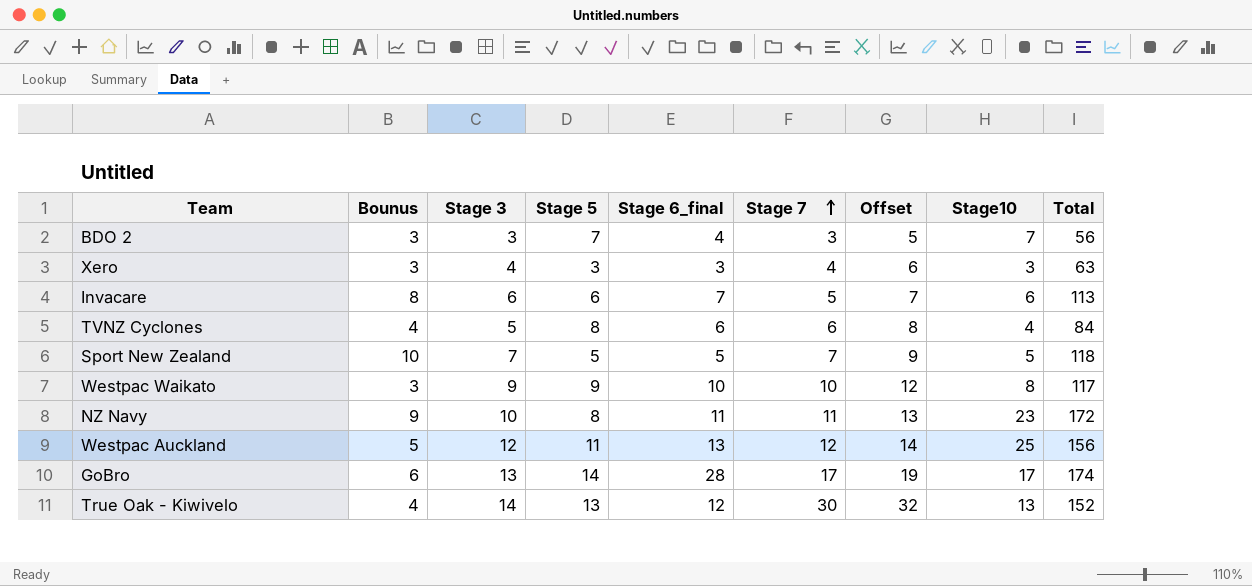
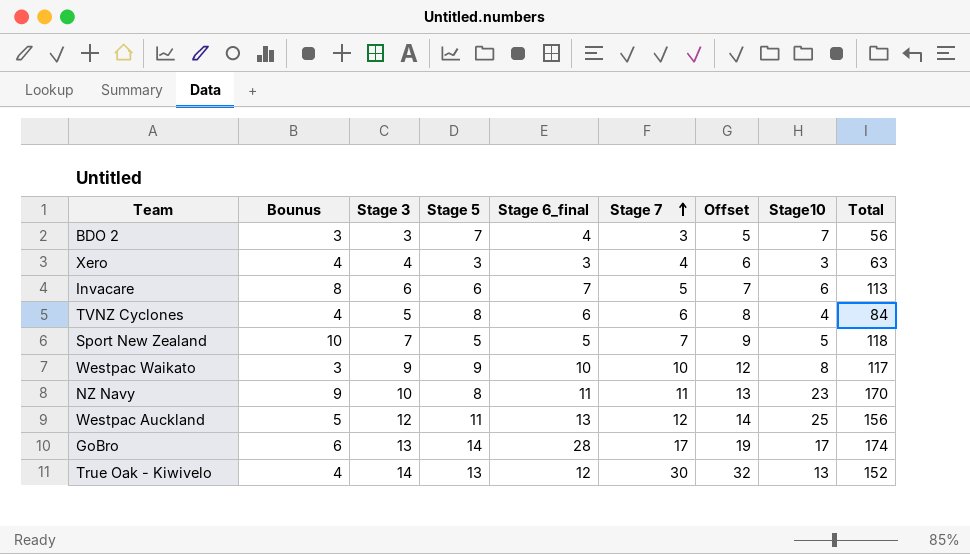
Xero | Bounus: 3 -> 4
NZ Navy | Total: 172 -> 170

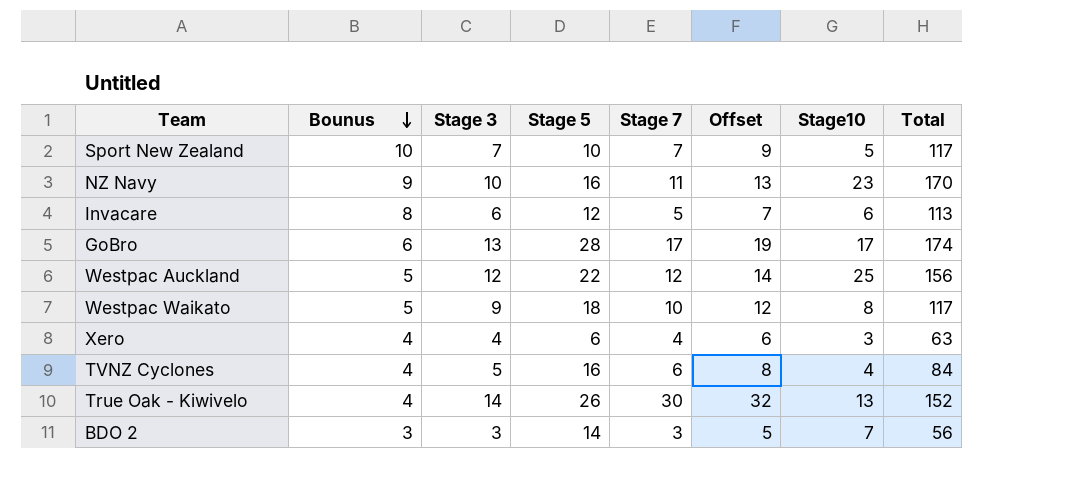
row order: Stage 7 ascending -> Bounus descending
column Stage 6_final | position: 5 -> none
Sport New Zealand | Stage 5: 5 -> 10
Sport New Zealand | Total: 118 -> 117
NZ Navy | Stage 5: 8 -> 16
Invacare | Stage 5: 6 -> 12
GoBro | Stage 5: 14 -> 28
Westpac Auckland | Stage 5: 11 -> 22
Westpac Waikato | Bounus: 3 -> 5
Westpac Waikato | Stage 5: 9 -> 18
Xero | Stage 5: 3 -> 6
TVNZ Cyclones | Stage 5: 8 -> 16
True Oak - Kiwivelo | Stage 5: 13 -> 26
BDO 2 | Stage 5: 7 -> 14

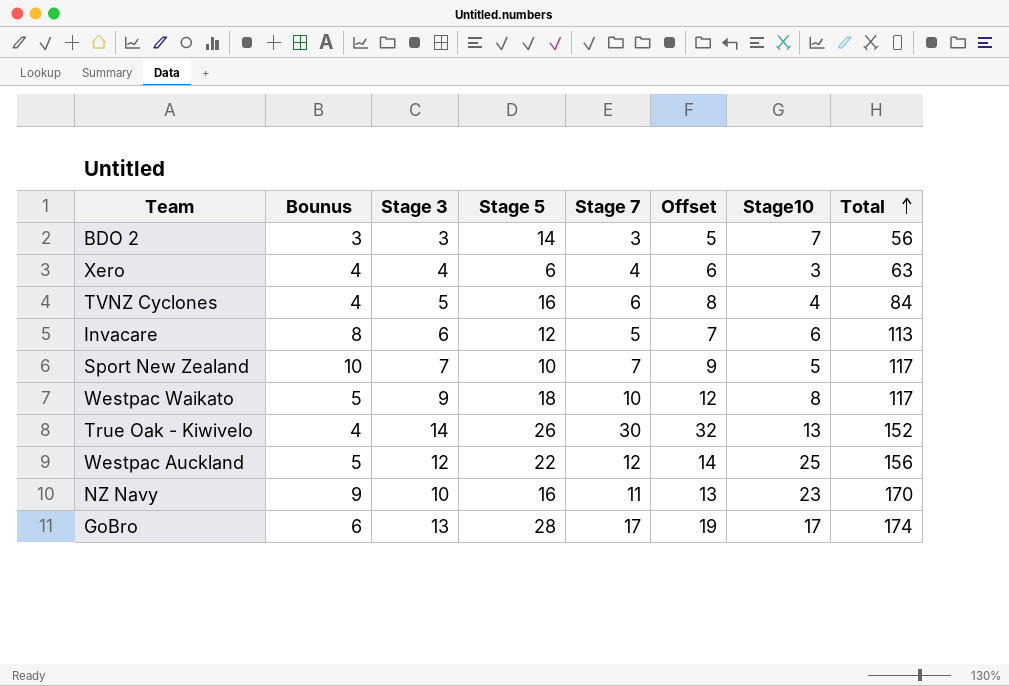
row order: Bounus descending -> Total ascending

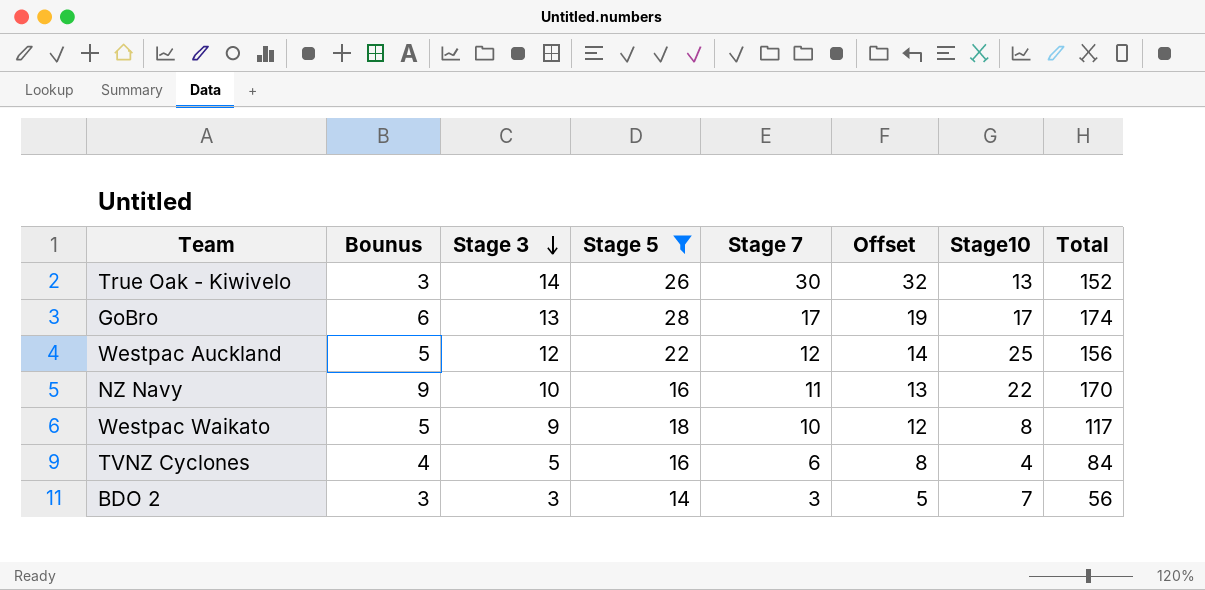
filter: none -> Stage 5 >= 14
row order: Total ascending -> Stage 3 descending
True Oak - Kiwivelo | Bounus: 4 -> 3
NZ Navy | Stage10: 23 -> 22

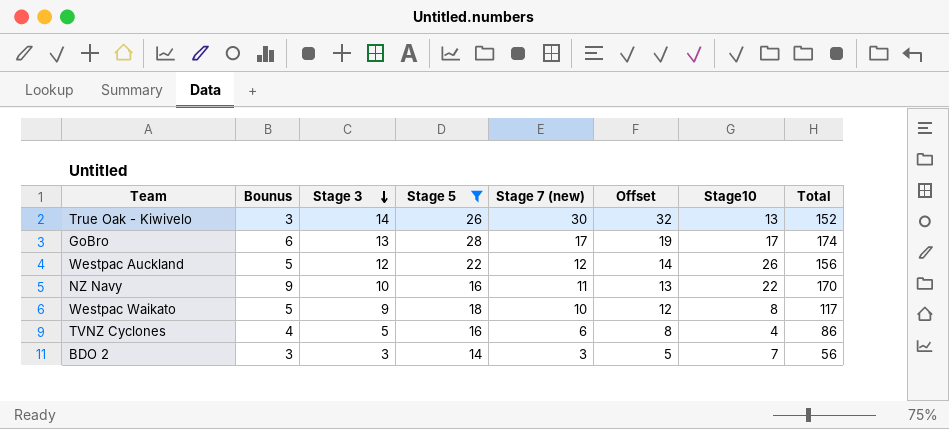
column name: Stage 7 -> Stage 7 (new)
Westpac Auckland | Stage10: 25 -> 26
TVNZ Cyclones | Total: 84 -> 86

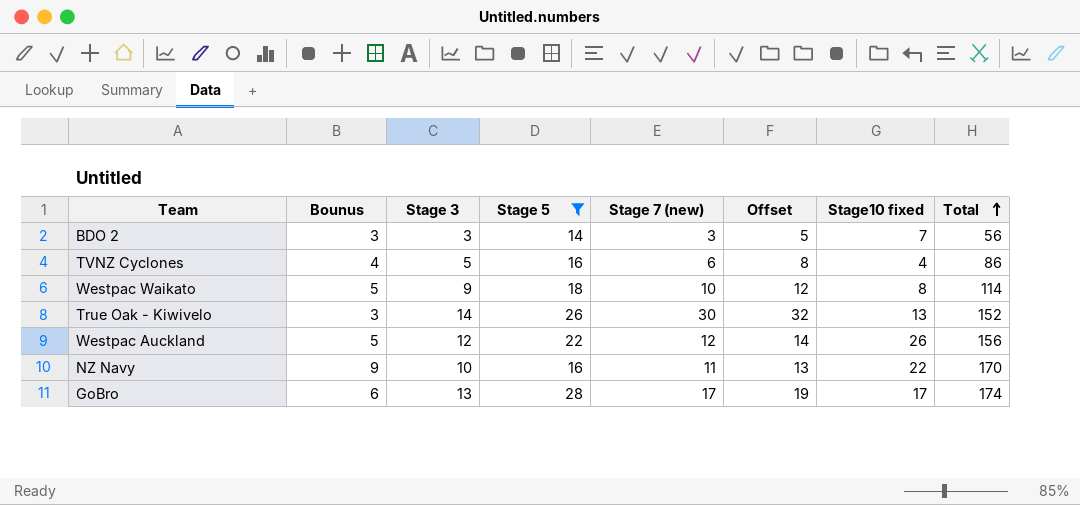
row order: Stage 3 descending -> Total ascending
column name: Stage10 -> Stage10 fixed
Westpac Waikato | Total: 117 -> 114

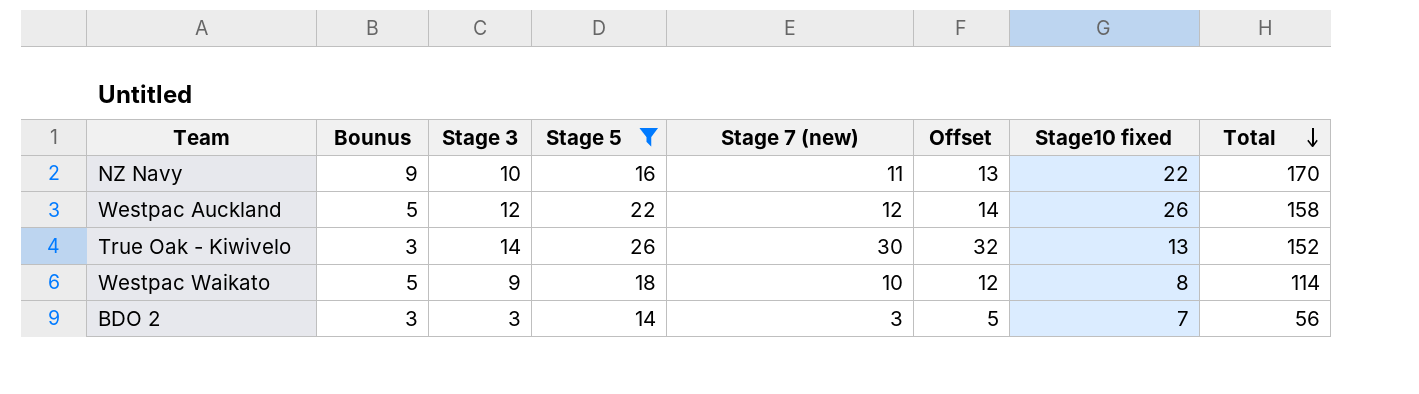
row order: Total ascending -> Total descending
row TVNZ Cyclones: 4 | 5 | 16 | 6 | 8 | 4 | 86 -> none
row GoBro: 6 | 13 | 28 | 17 | 19 | 17 | 174 -> none
Westpac Auckland | Total: 156 -> 158

